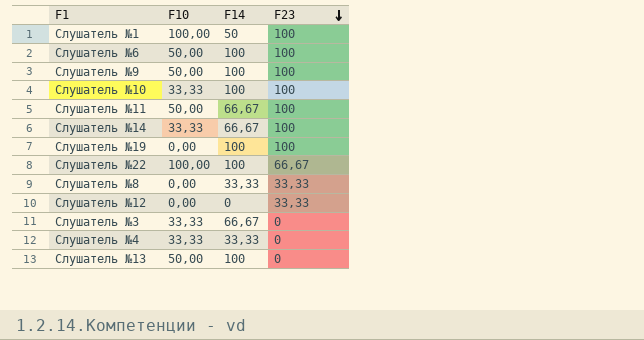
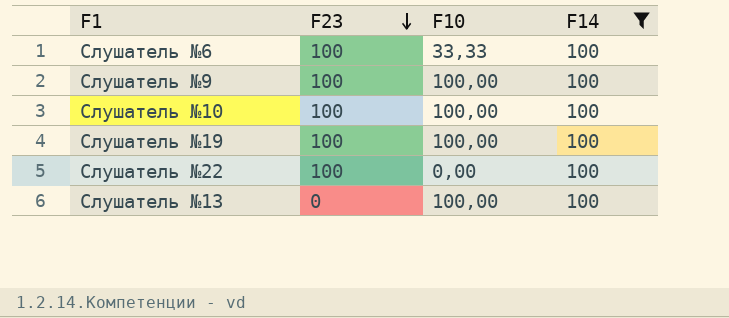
filter: none -> F14 = 100
column F23 | position: 4 -> 2
Слушатель №6 | F10: 50,00 -> 33,33
Слушатель №9 | F10: 50,00 -> 100,00
Слушатель №10 | F10: 33,33 -> 100,00
Слушатель №19 | F10: 0,00 -> 100,00
Слушатель №22 | F23: 66,67 -> 100
Слушатель №22 | F10: 100,00 -> 0,00
Слушатель №13 | F10: 50,00 -> 100,00

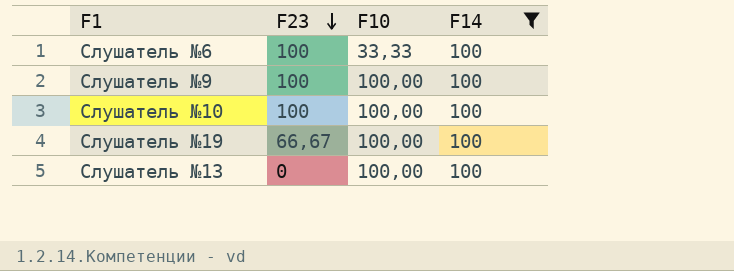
row Слушатель №22: 100 | 0,00 | 100 -> none
Слушатель №19 | F23: 100 -> 66,67

